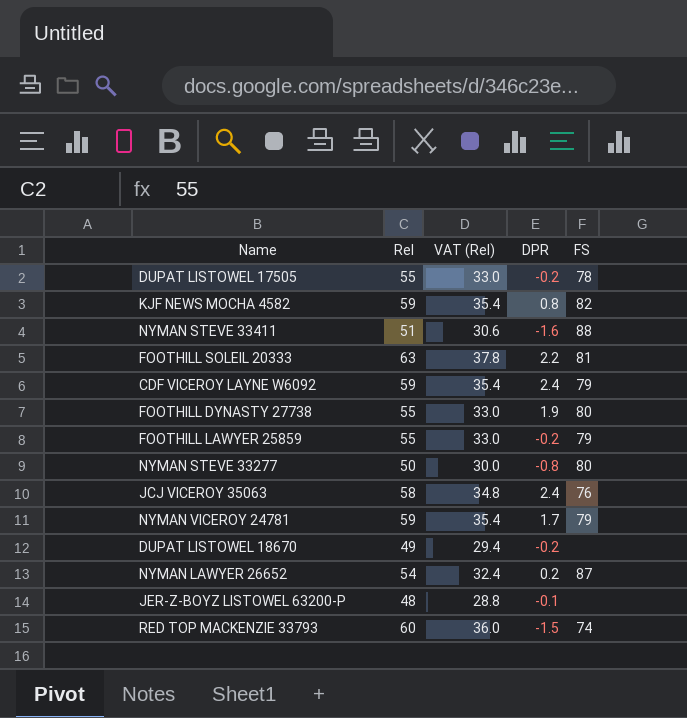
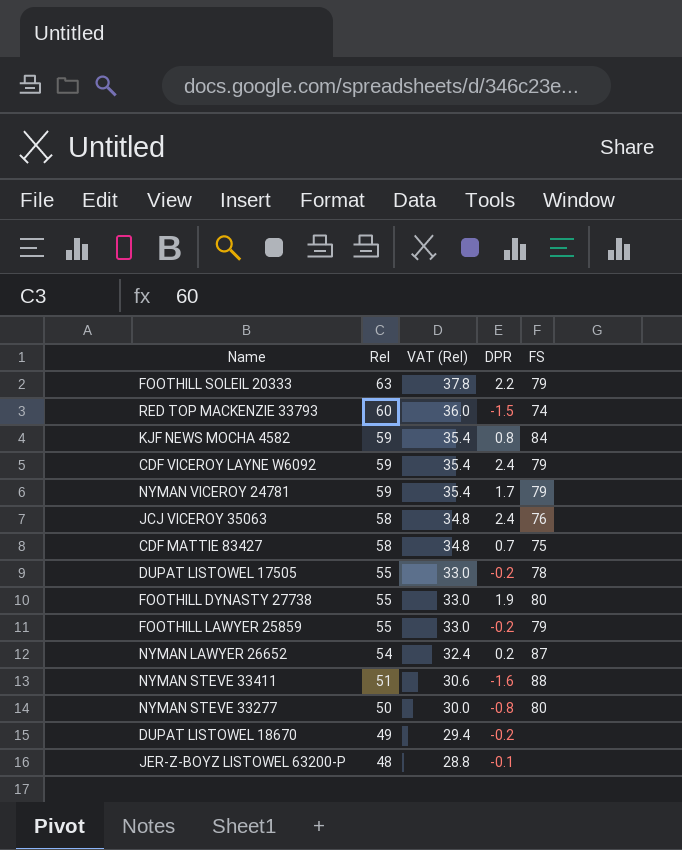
row order: none -> Rel descending
FOOTHILL SOLEIL 20333 | FS: 81 -> 79
KJF NEWS MOCHA 4582 | FS: 82 -> 84
row CDF MATTIE 83427: none -> 58 | 34.8 | 0.7 | 75

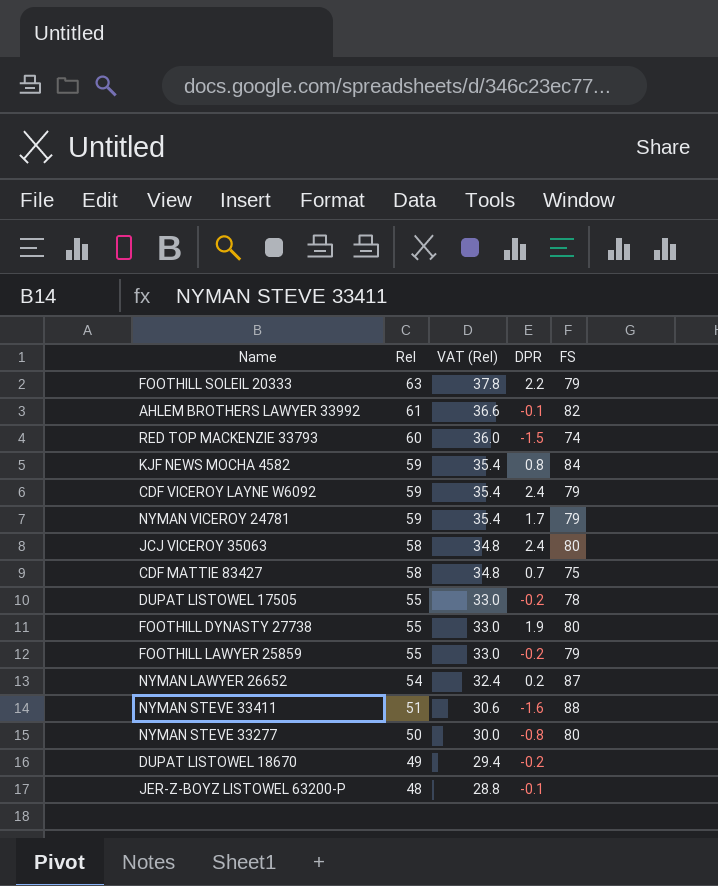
row AHLEM BROTHERS LAWYER 33992: none -> 61 | 36.6 | -0.1 | 82
JCJ VICEROY 35063 | FS: 76 -> 80

